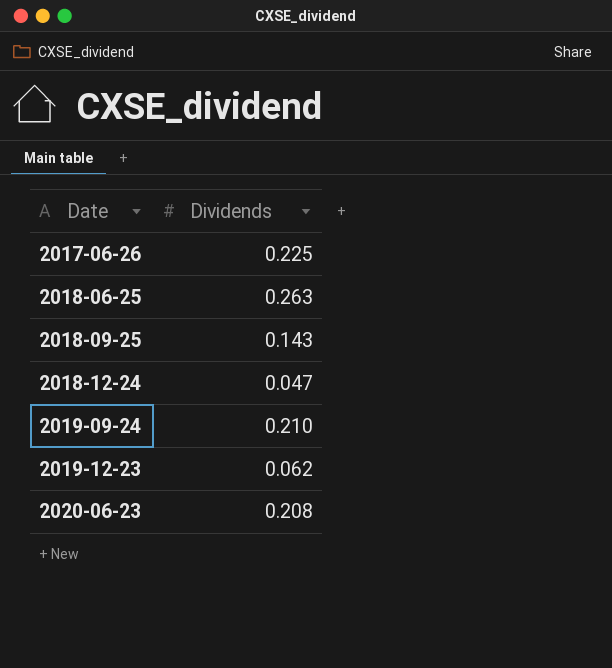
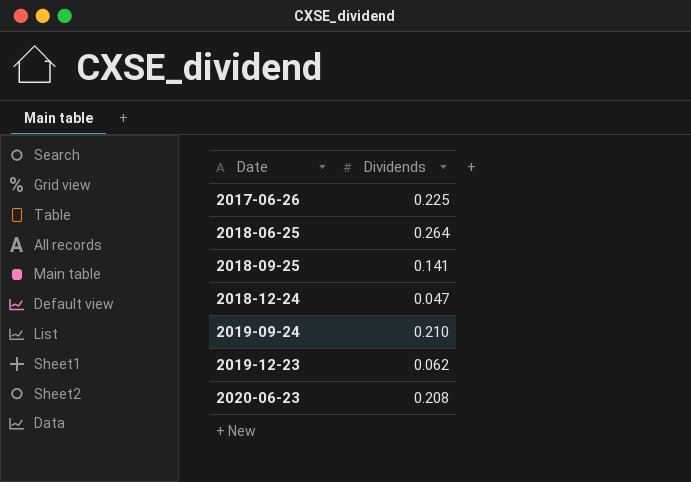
2018-06-25 | Dividends: 0.263 -> 0.264
2018-09-25 | Dividends: 0.143 -> 0.141

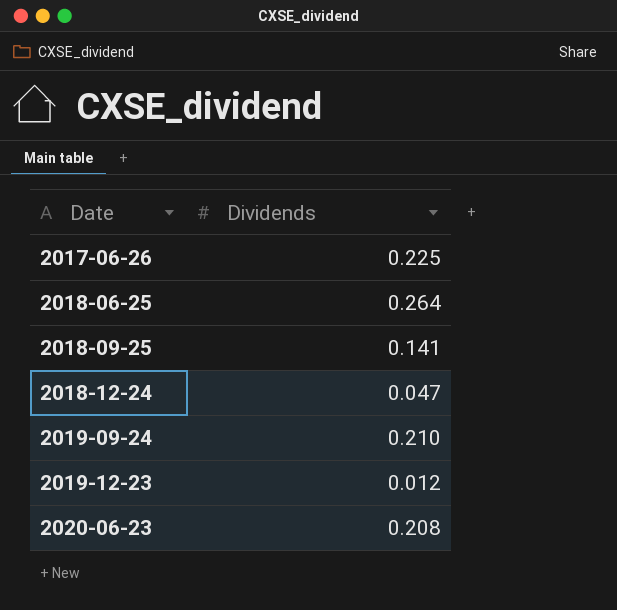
2019-12-23 | Dividends: 0.062 -> 0.012

